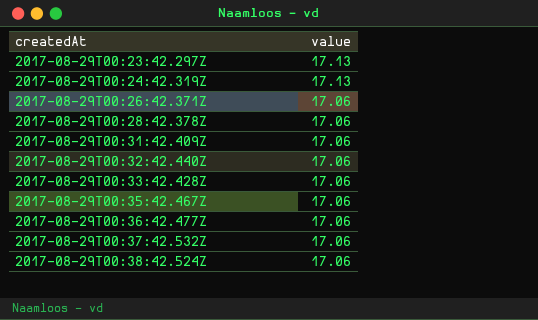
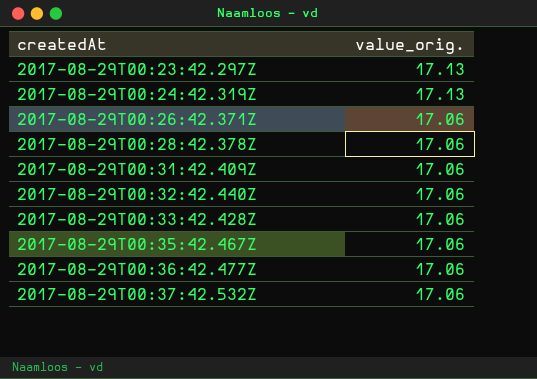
column name: value -> value_orig.
row 2017-08-29T00:38:42.524Z: 17.06 -> none

